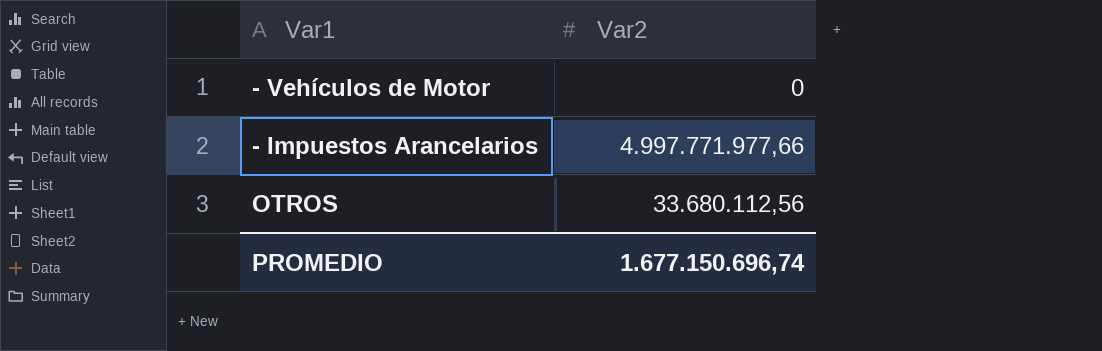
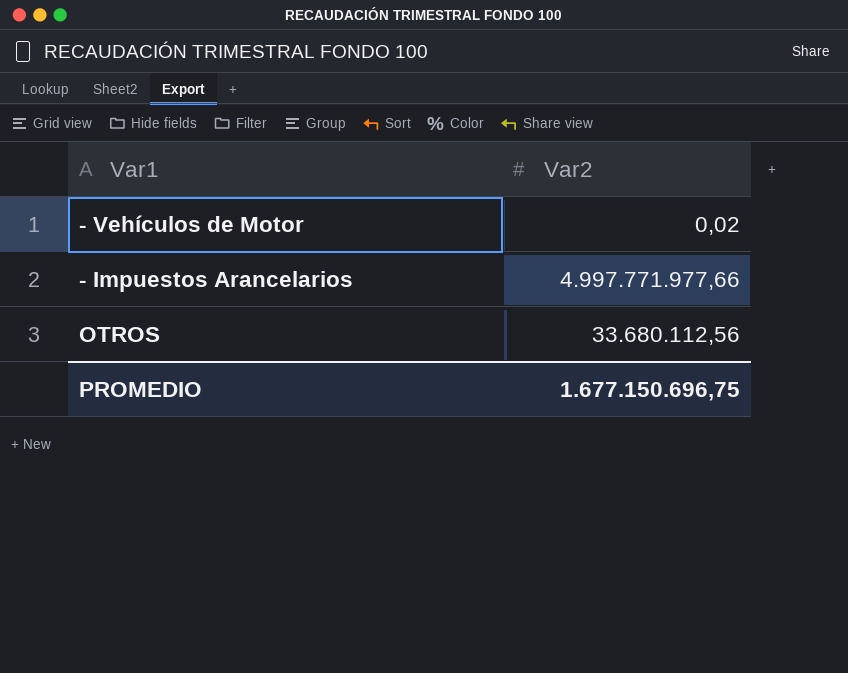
- Vehículos de Motor | Var2: 0 -> 0,02
PROMEDIO | Var2: 1.677.150.696,74 -> 1.677.150.696,75

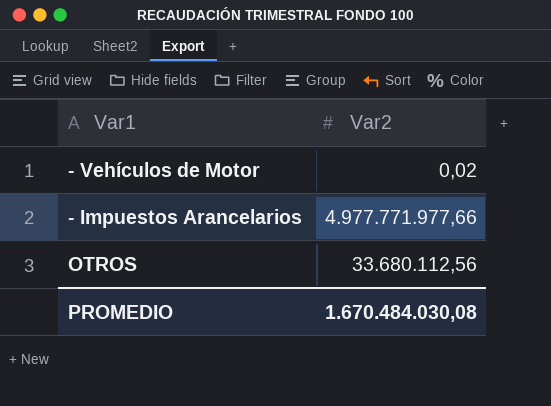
- Impuestos Arancelarios | Var2: 4.997.771.977,66 -> 4.977.771.977,66
PROMEDIO | Var2: 1.677.150.696,75 -> 1.670.484.030,08

